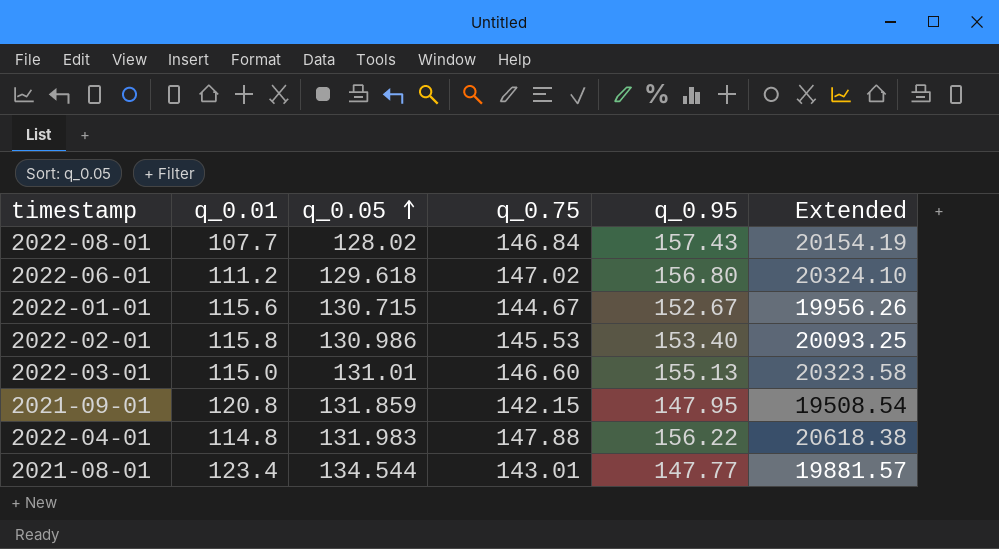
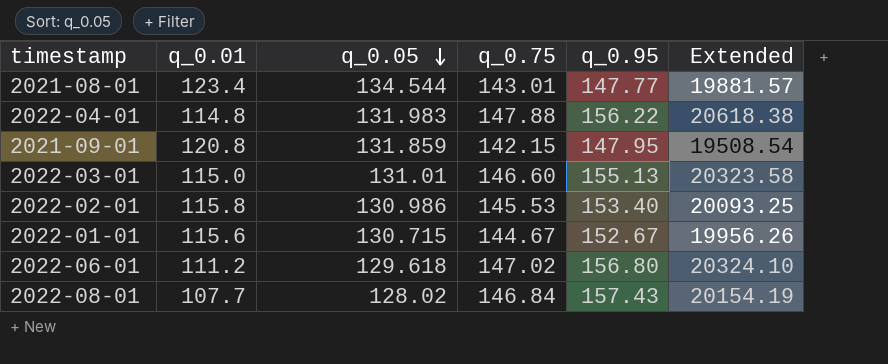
row order: q_0.05 ascending -> q_0.05 descending

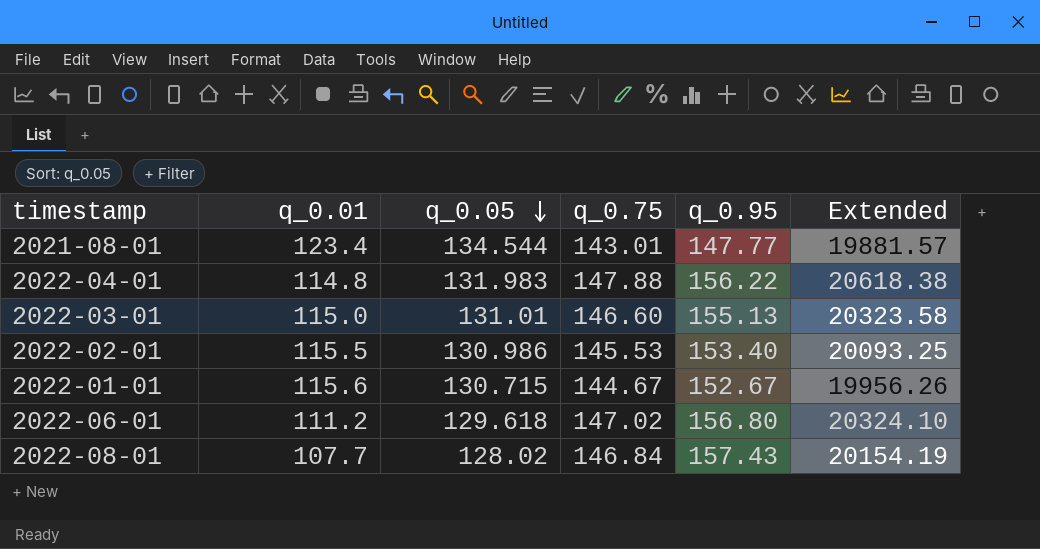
row 2021-09-01: 120.8 | 131.859 | 142.15 | 147.95 | 19508.54 -> none
2022-02-01 | q_0.01: 115.8 -> 115.5

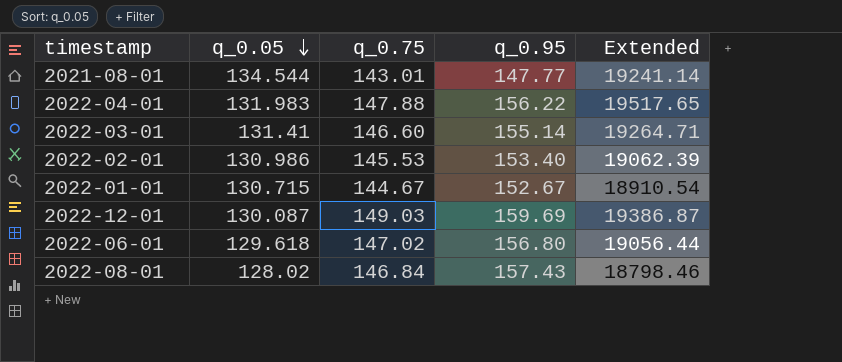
column q_0.01 | position: 2 -> none
column Extended | formula: [q_0.05] * [q_0.95] -> [q_0.05] * [q_0.75]
2022-03-01 | q_0.05: 131.01 -> 131.41
2022-03-01 | q_0.95: 155.13 -> 155.14
row 2022-12-01: none -> 130.087 | 149.03 | 159.69 | 19386.87

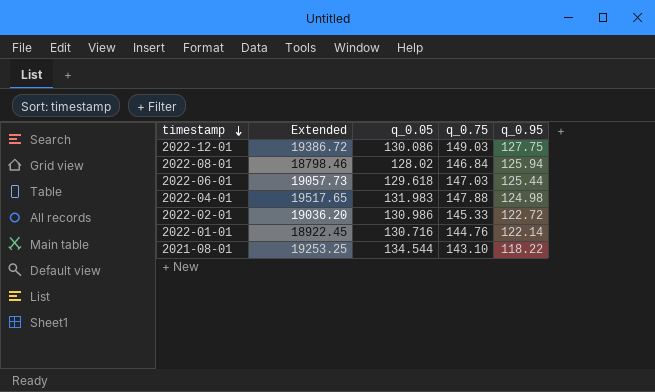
row order: q_0.05 descending -> timestamp descending
column Extended | position: 5 -> 2
row 2022-03-01: 131.41 | 146.60 | 155.14 | 19264.71 -> none
2022-12-01 | Extended: 19386.87 -> 19386.72
2022-12-01 | q_0.05: 130.087 -> 130.086
2022-12-01 | q_0.95: 159.69 -> 127.75
2022-08-01 | q_0.95: 157.43 -> 125.94
2022-06-01 | Extended: 19056.44 -> 19057.73
2022-06-01 | q_0.75: 147.02 -> 147.03
2022-06-01 | q_0.95: 156.80 -> 125.44
2022-04-01 | q_0.95: 156.22 -> 124.98
2022-02-01 | Extended: 19062.39 -> 19036.20
2022-02-01 | q_0.75: 145.53 -> 145.33
2022-02-01 | q_0.95: 153.40 -> 122.72
2022-01-01 | Extended: 18910.54 -> 18922.45
2022-01-01 | q_0.05: 130.715 -> 130.716
2022-01-01 | q_0.75: 144.67 -> 144.76
2022-01-01 | q_0.95: 152.67 -> 122.14
2021-08-01 | Extended: 19241.14 -> 19253.25
2021-08-01 | q_0.75: 143.01 -> 143.10
2021-08-01 | q_0.95: 147.77 -> 118.22

